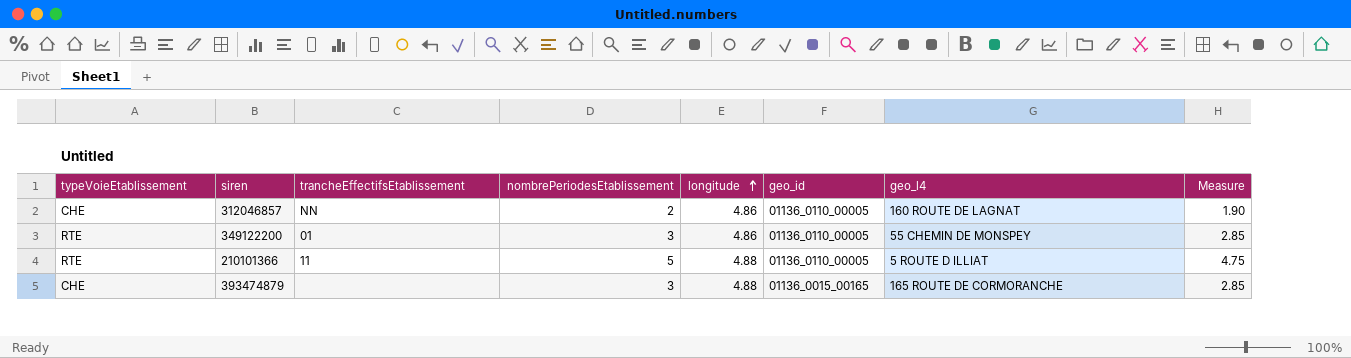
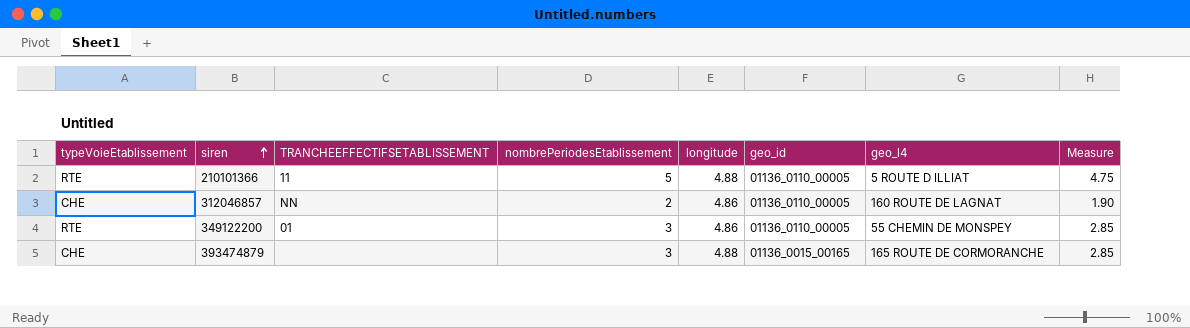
row order: longitude ascending -> siren ascending
column name: trancheEffectifsEtablissement -> TRANCHEEFFECTIFSETABLISSEMENT

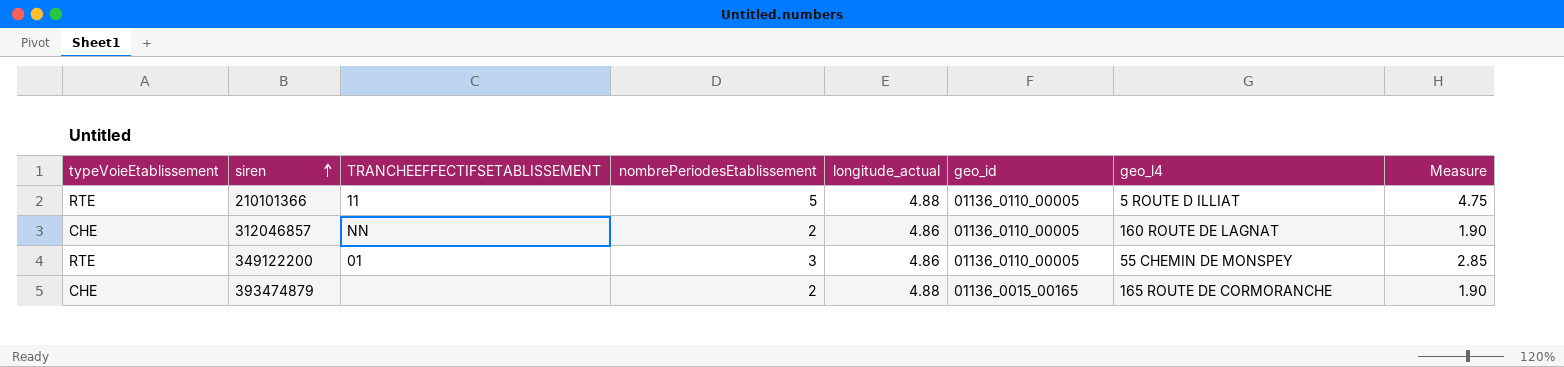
column name: longitude -> longitude_actual
393474879 | nombrePeriodesEtablissement: 3 -> 2
393474879 | Measure: 2.85 -> 1.90

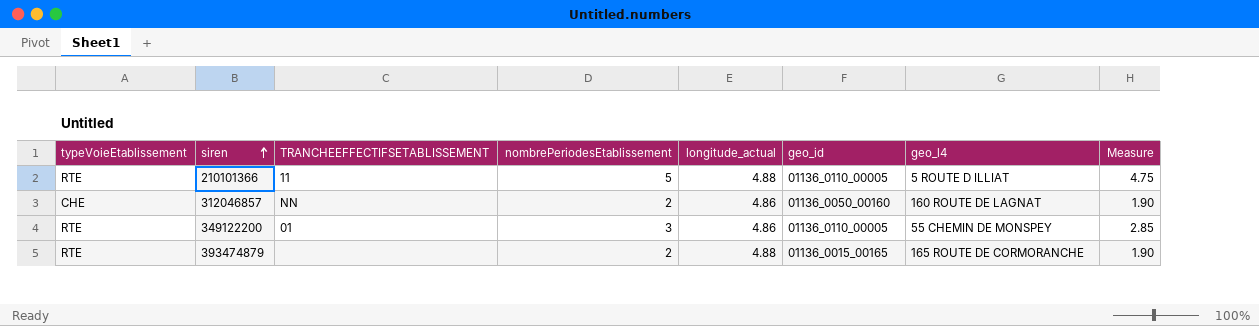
312046857 | geo_id: 01136_0110_00005 -> 01136_0050_00160
393474879 | typeVoieEtablissement: CHE -> RTE

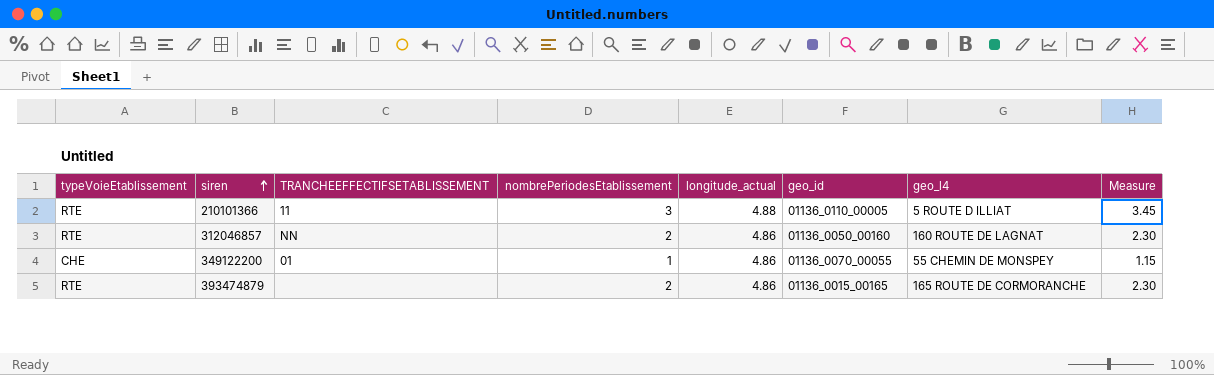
column Measure | formula: [nombrePeriodesEtablissement] * 0.95 -> [nombrePeriodesEtablissement] * 1.15
210101366 | nombrePeriodesEtablissement: 5 -> 3
312046857 | typeVoieEtablissement: CHE -> RTE
349122200 | typeVoieEtablissement: RTE -> CHE
349122200 | nombrePeriodesEtablissement: 3 -> 1
349122200 | geo_id: 01136_0110_00005 -> 01136_0070_00055
393474879 | longitude_actual: 4.88 -> 4.86

